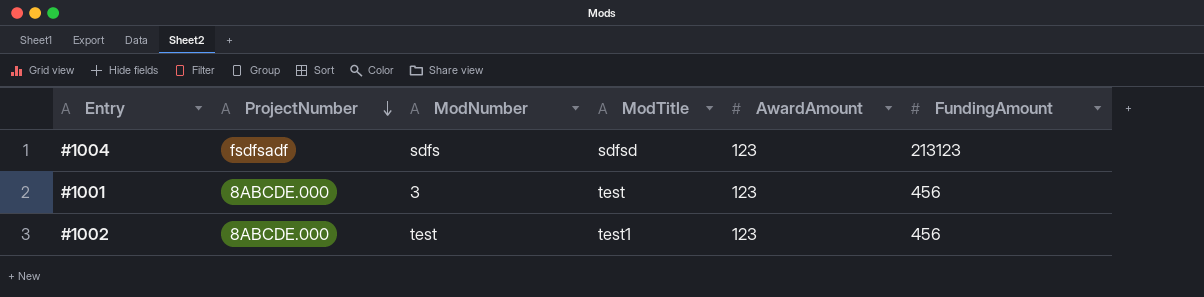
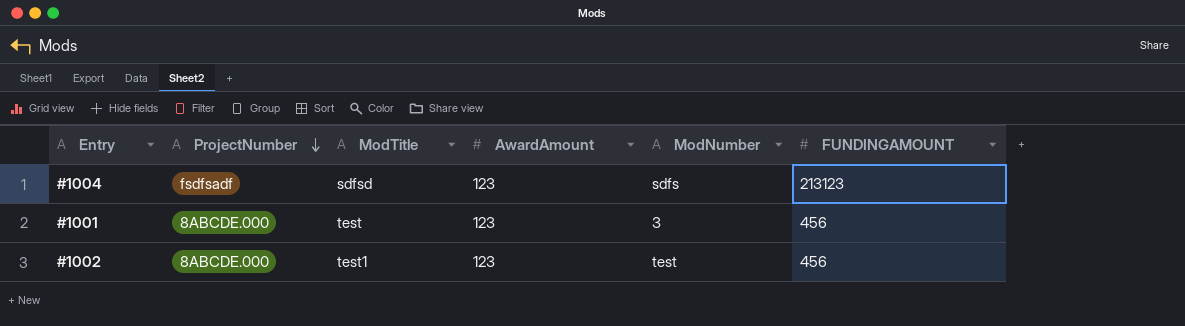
column ModNumber | position: 3 -> 5
column name: FundingAmount -> FUNDINGAMOUNT

